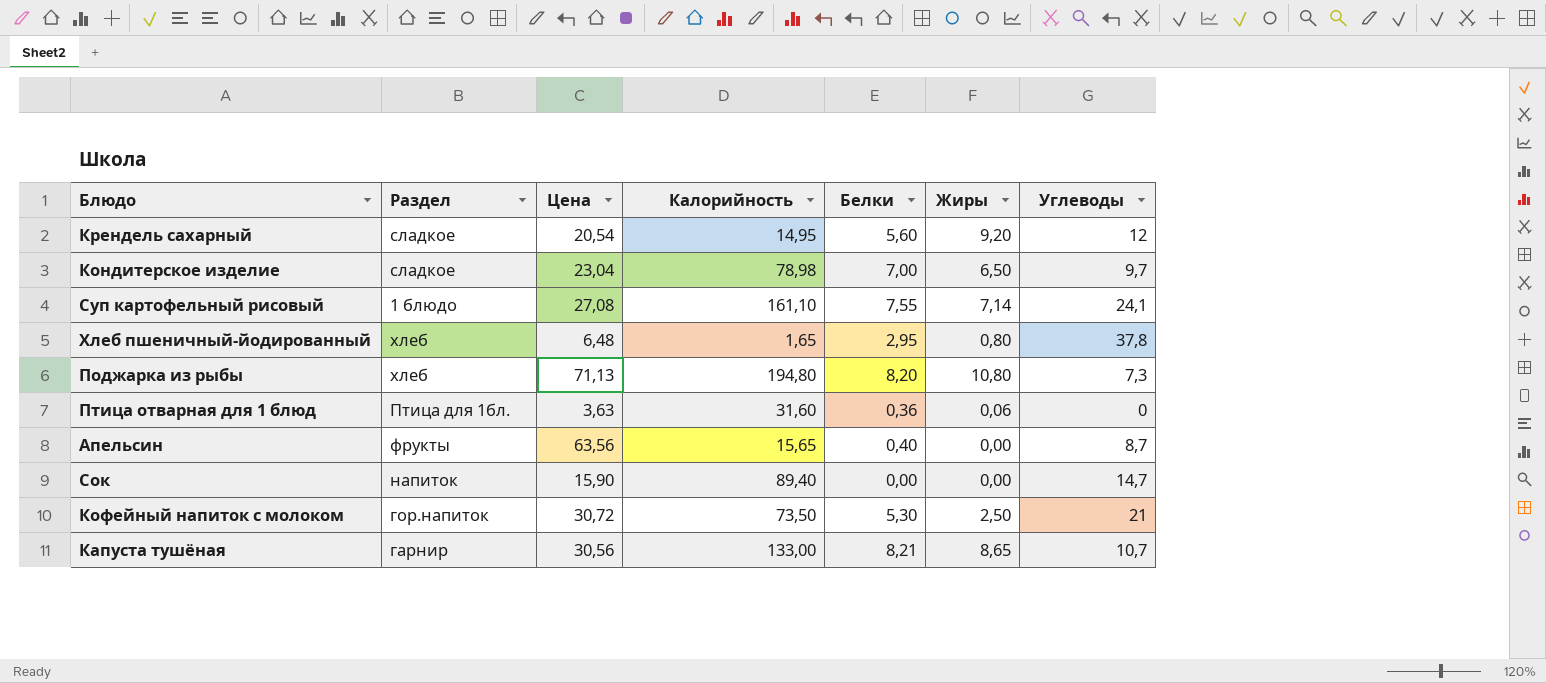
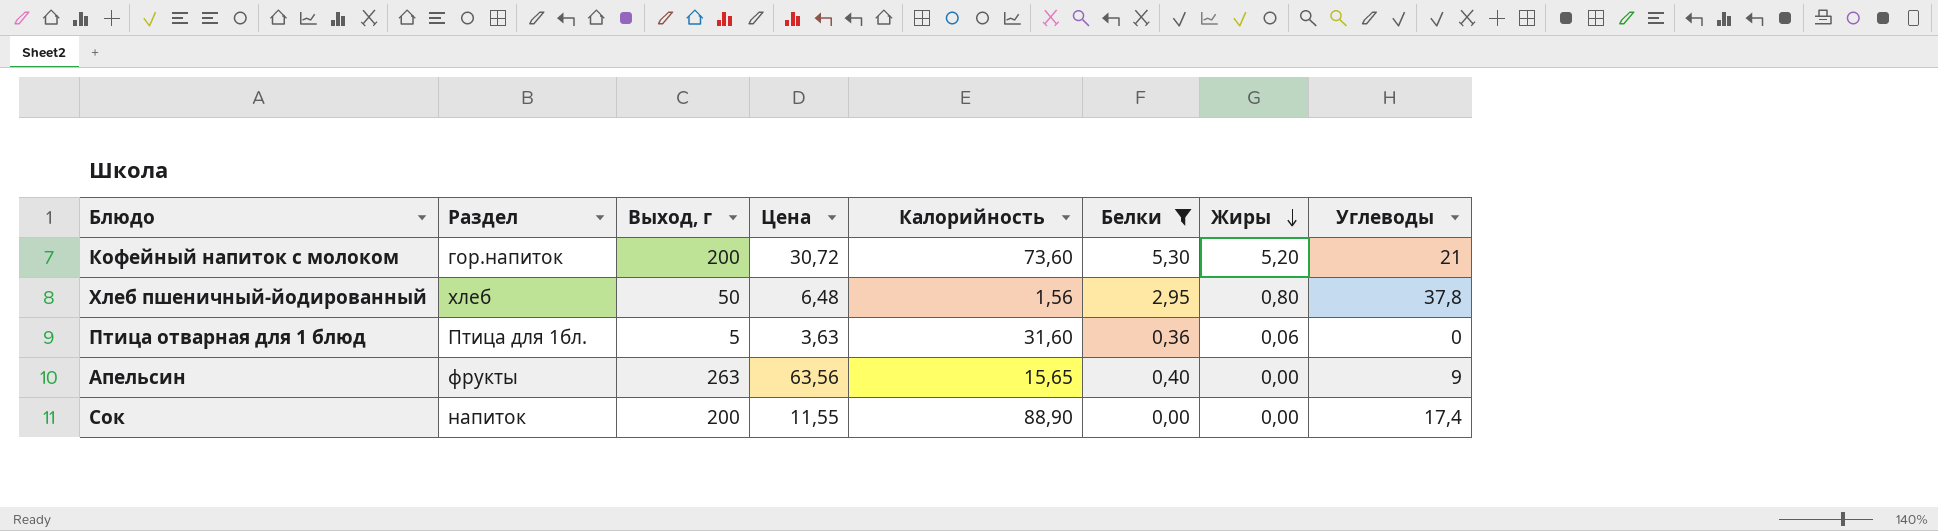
filter: none -> Белки <= 5,30
row order: none -> Жиры descending
column Выход, г | position: none -> 3
Кофейный напиток с молоком | Калорийность: 73,50 -> 73,60
Кофейный напиток с молоком | Жиры: 2,50 -> 5,20
Хлеб пшеничный-йодированный | Калорийность: 1,65 -> 1,56
Апельсин | Углеводы: 8,7 -> 9
Сок | Цена: 15,90 -> 11,55
Сок | Калорийность: 89,40 -> 88,90
Сок | Углеводы: 14,7 -> 17,4

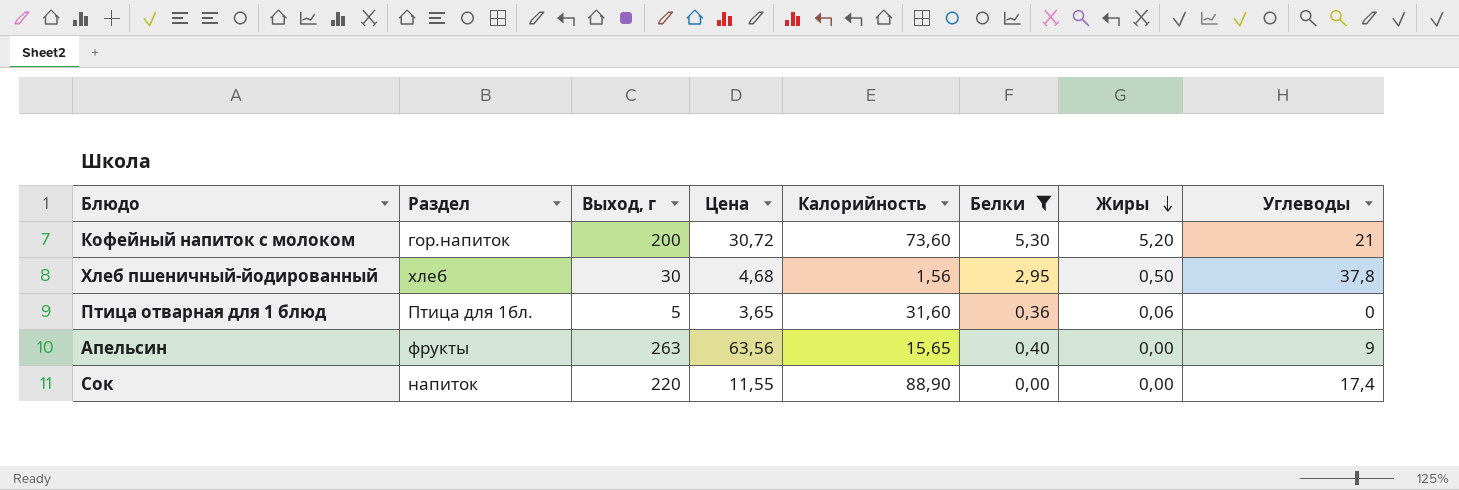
Хлеб пшеничный-йодированный | Выход, г: 50 -> 30
Хлеб пшеничный-йодированный | Цена: 6,48 -> 4,68
Хлеб пшеничный-йодированный | Жиры: 0,80 -> 0,50
Птица отварная для 1 блюд | Цена: 3,63 -> 3,65
Сок | Выход, г: 200 -> 220

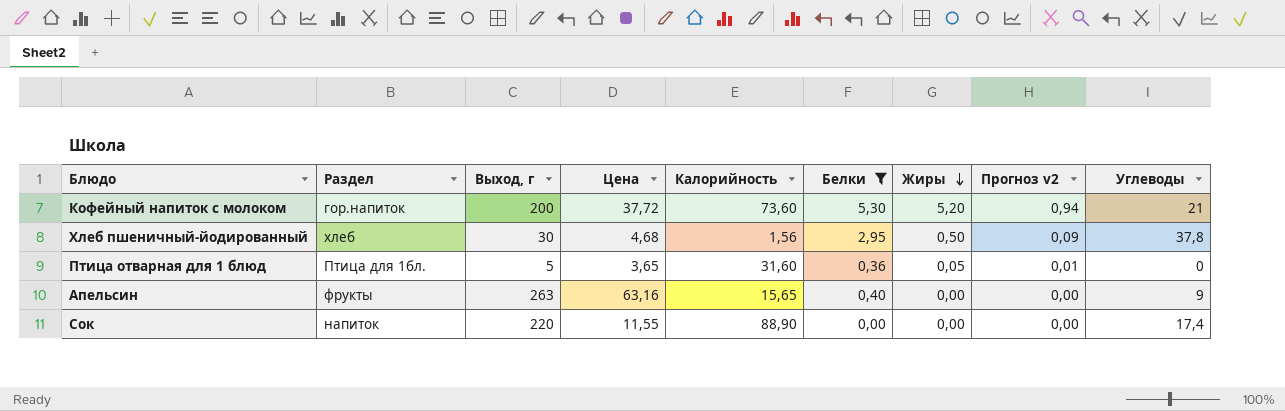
column Прогноз v2 | formula: none -> [Жиры] * 0,18
Кофейный напиток с молоком | Цена: 30,72 -> 37,72
Птица отварная для 1 блюд | Жиры: 0,06 -> 0,05
Апельсин | Цена: 63,56 -> 63,16

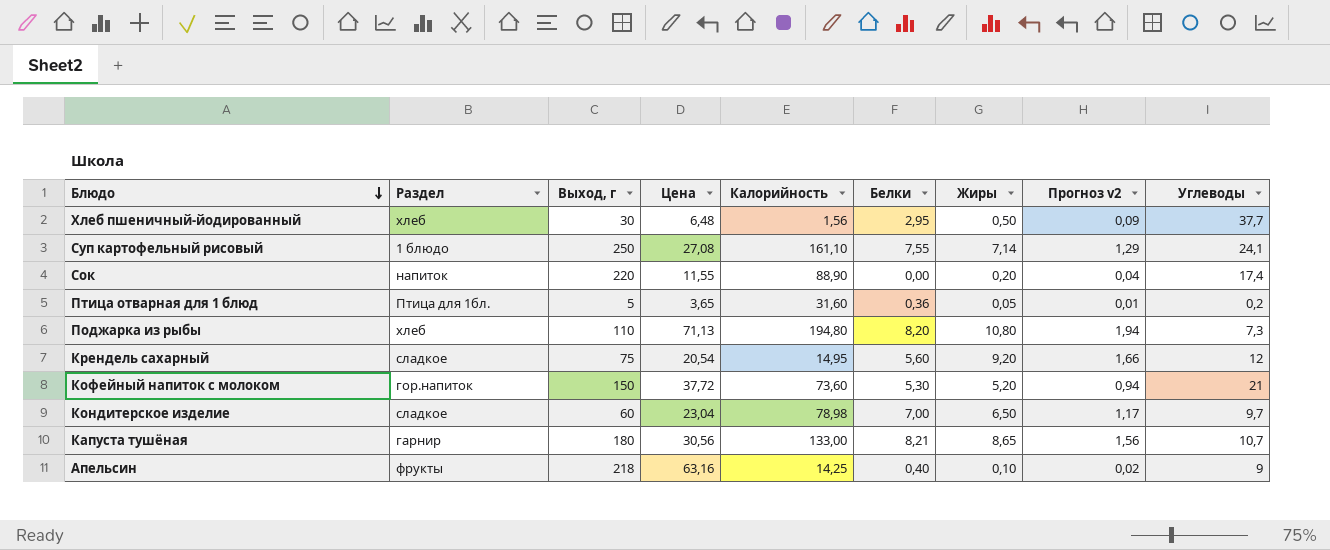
filter: Белки <= 5,30 -> none
row order: Жиры descending -> Блюдо descending
Хлеб пшеничный-йодированный | Цена: 4,68 -> 6,48
Хлеб пшеничный-йодированный | Углеводы: 37,8 -> 37,7
Сок | Жиры: 0,00 -> 0,20
Сок | Прогноз v2: 0,00 -> 0,04
Птица отварная для 1 блюд | Углеводы: 0 -> 0,2
Кофейный напиток с молоком | Выход, г: 200 -> 150
Апельсин | Выход, г: 263 -> 218
Апельсин | Калорийность: 15,65 -> 14,25
Апельсин | Жиры: 0,00 -> 0,10
Апельсин | Прогноз v2: 0,00 -> 0,02

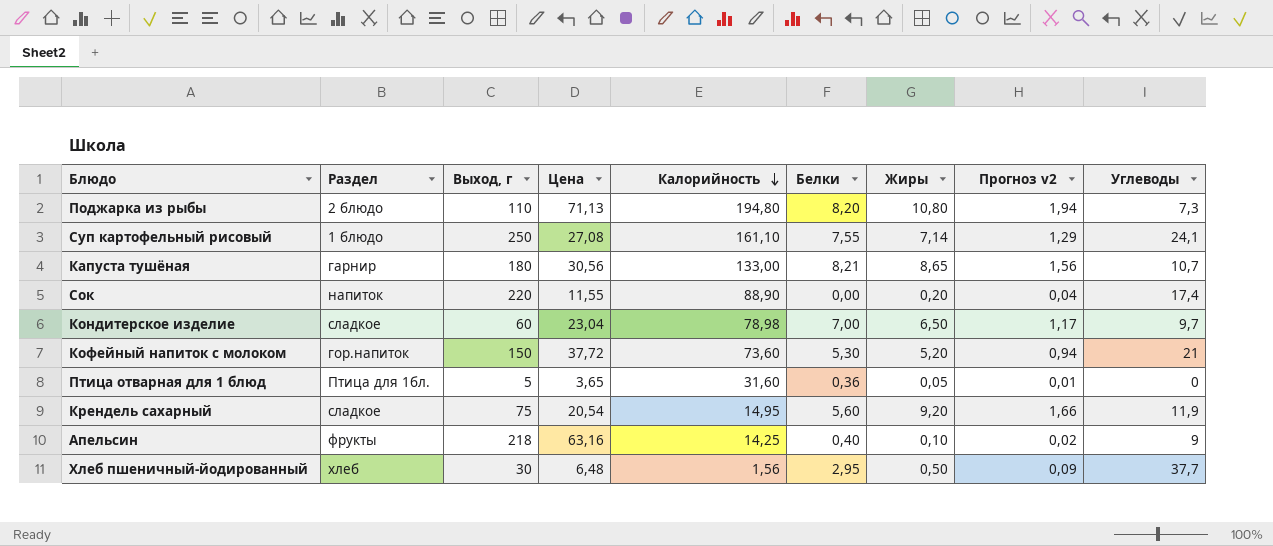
row order: Блюдо descending -> Калорийность descending
Поджарка из рыбы | Раздел: хлеб -> 2 блюдо
Птица отварная для 1 блюд | Углеводы: 0,2 -> 0
Крендель сахарный | Углеводы: 12 -> 11,9

